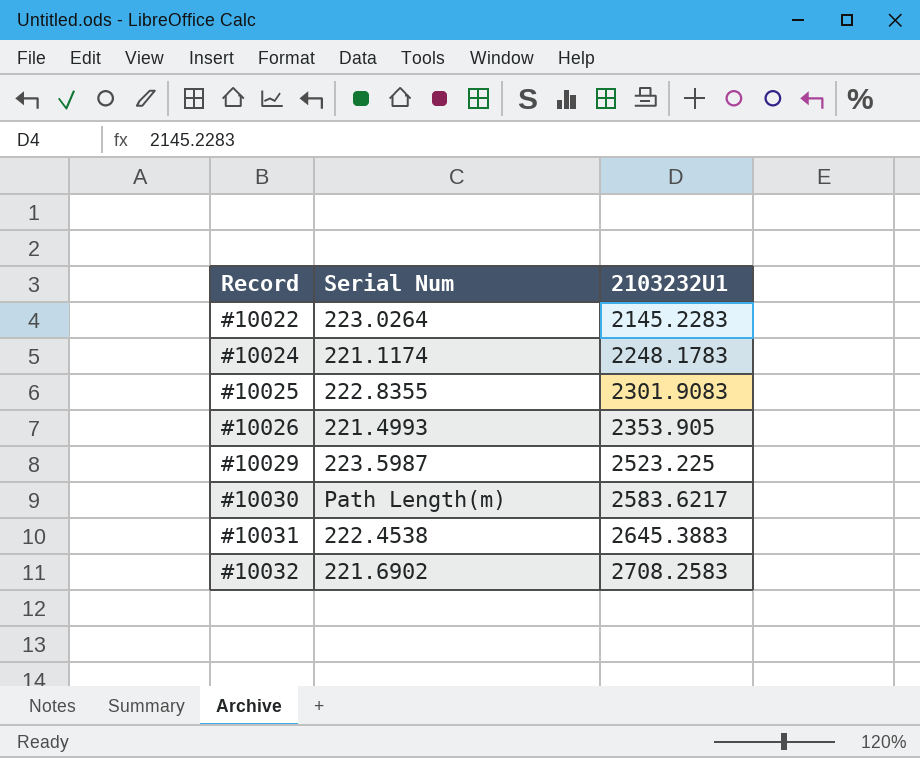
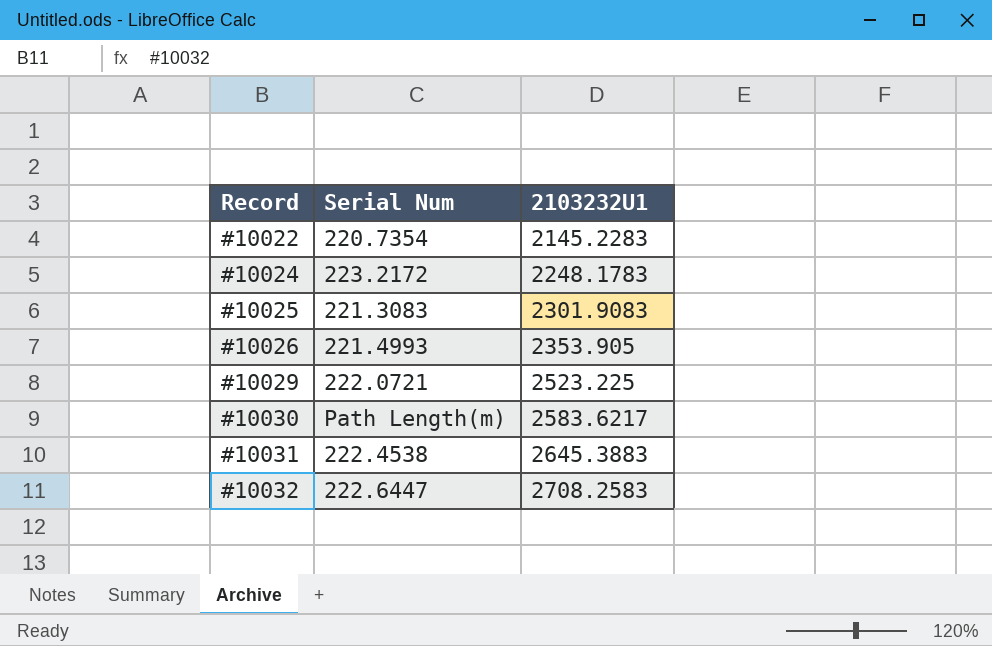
#10022 | Serial Num: 223.0264 -> 220.7354
#10024 | Serial Num: 221.1174 -> 223.2172
#10025 | Serial Num: 222.8355 -> 221.3083
#10029 | Serial Num: 223.5987 -> 222.0721
#10032 | Serial Num: 221.6902 -> 222.6447

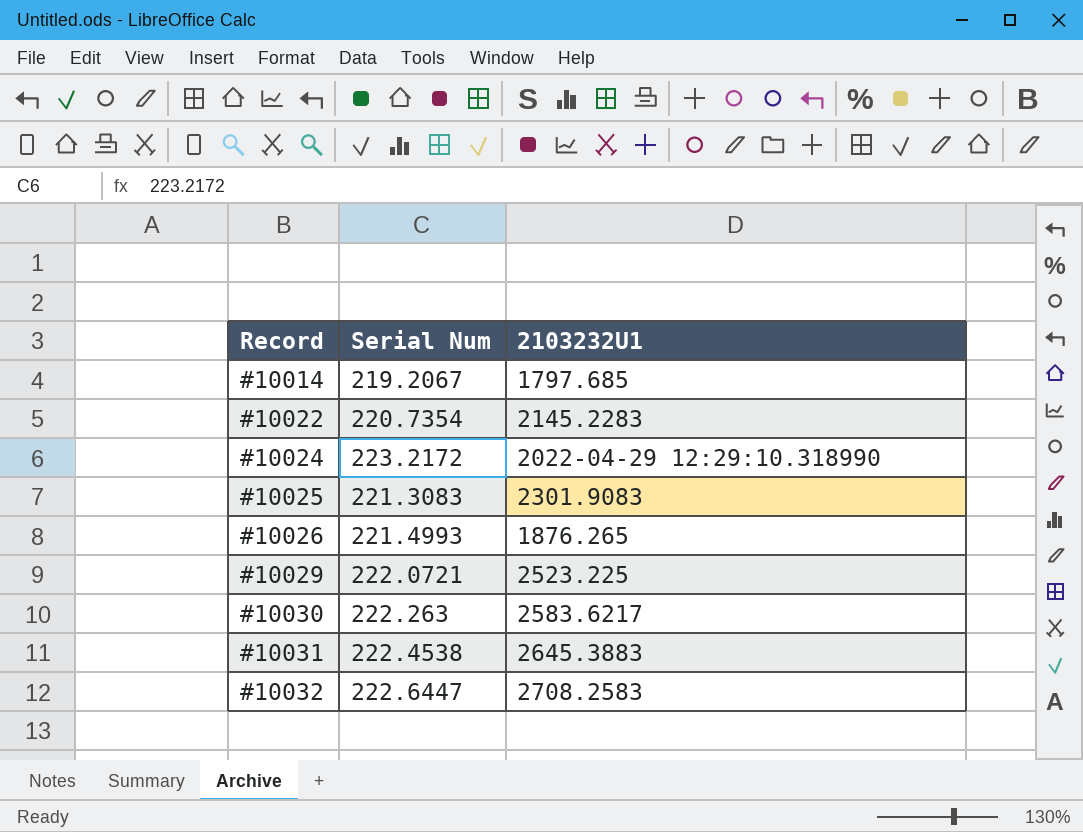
row #10014: none -> 219.2067 | 1797.685
#10024 | 2103232U1: 2248.1783 -> 2022-04-29 12:29:10.318990
#10026 | 2103232U1: 2353.905 -> 1876.265
#10030 | Serial Num: Path Length(m) -> 222.263

